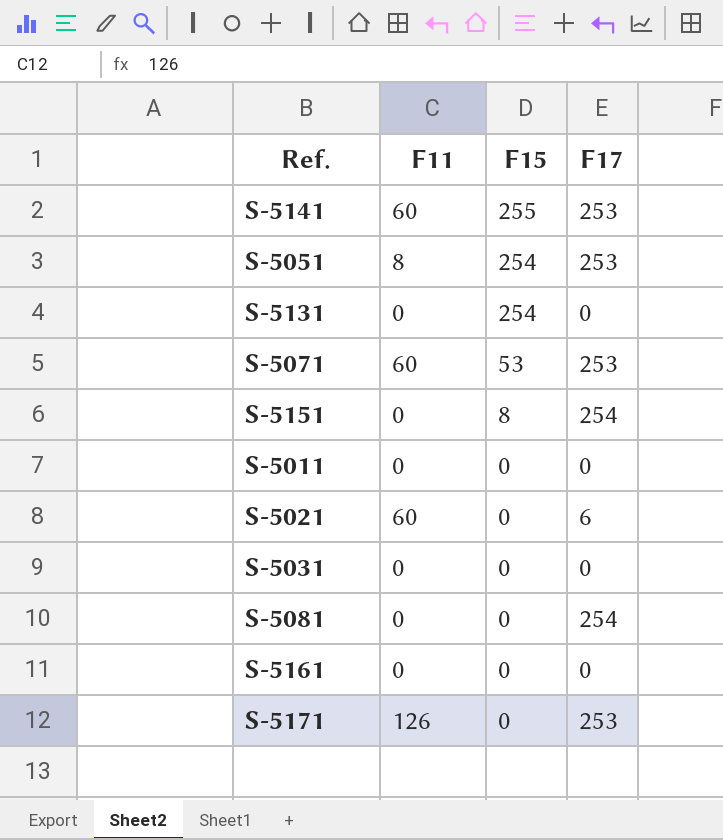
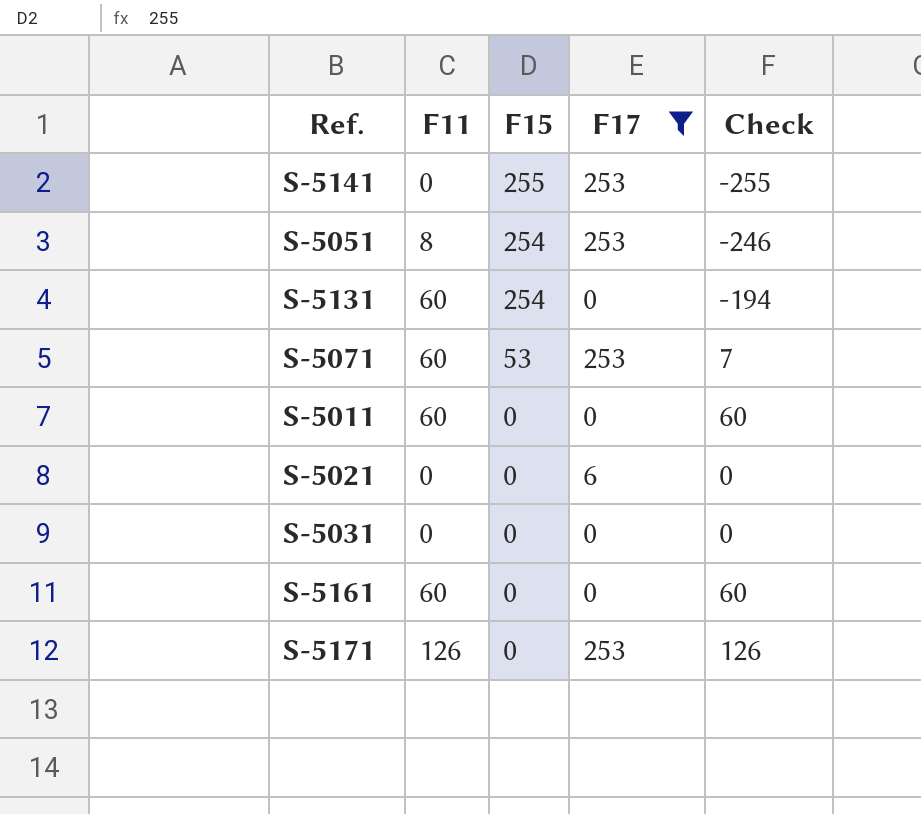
filter: none -> F17 != 254
column Check | formula: none -> [F11] - [F15]
S-5141 | F11: 60 -> 0
S-5131 | F11: 0 -> 60
S-5011 | F11: 0 -> 60
S-5021 | F11: 60 -> 0
S-5161 | F11: 0 -> 60

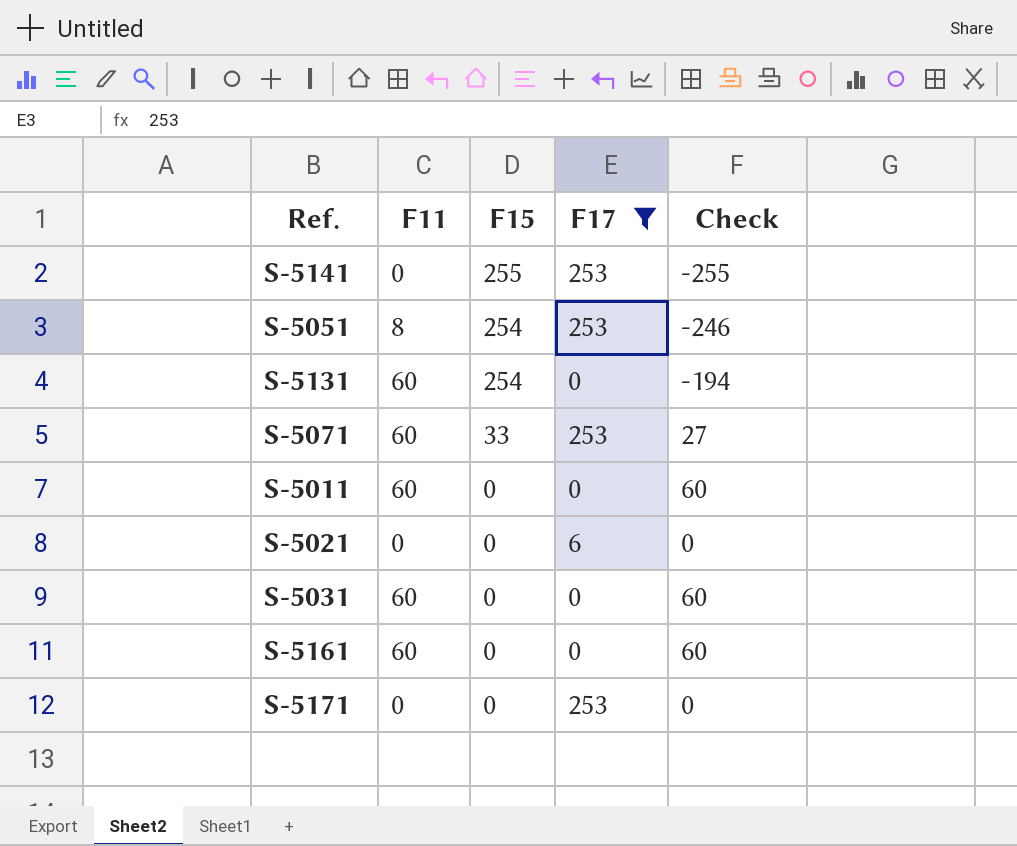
S-5071 | F15: 53 -> 33
S-5071 | Check: 7 -> 27
S-5031 | F11: 0 -> 60
S-5031 | Check: 0 -> 60
S-5171 | F11: 126 -> 0
S-5171 | Check: 126 -> 0

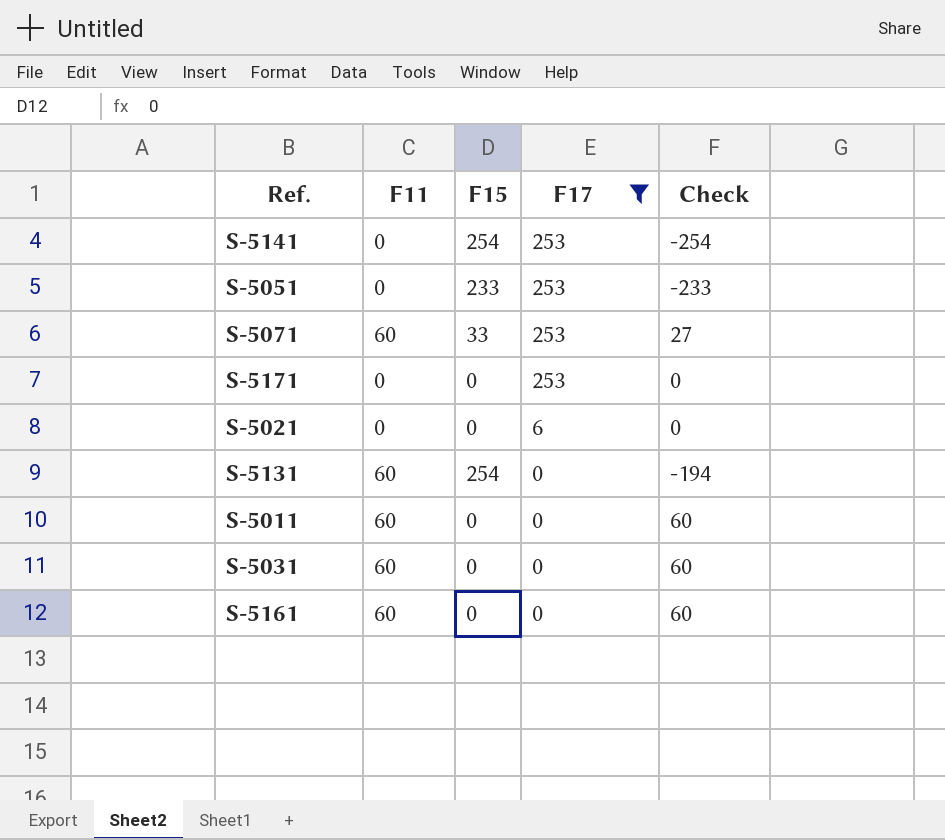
row order: F15 descending -> F17 descending
S-5141 | F15: 255 -> 254
S-5141 | Check: -255 -> -254
S-5051 | F11: 8 -> 0
S-5051 | F15: 254 -> 233
S-5051 | Check: -246 -> -233

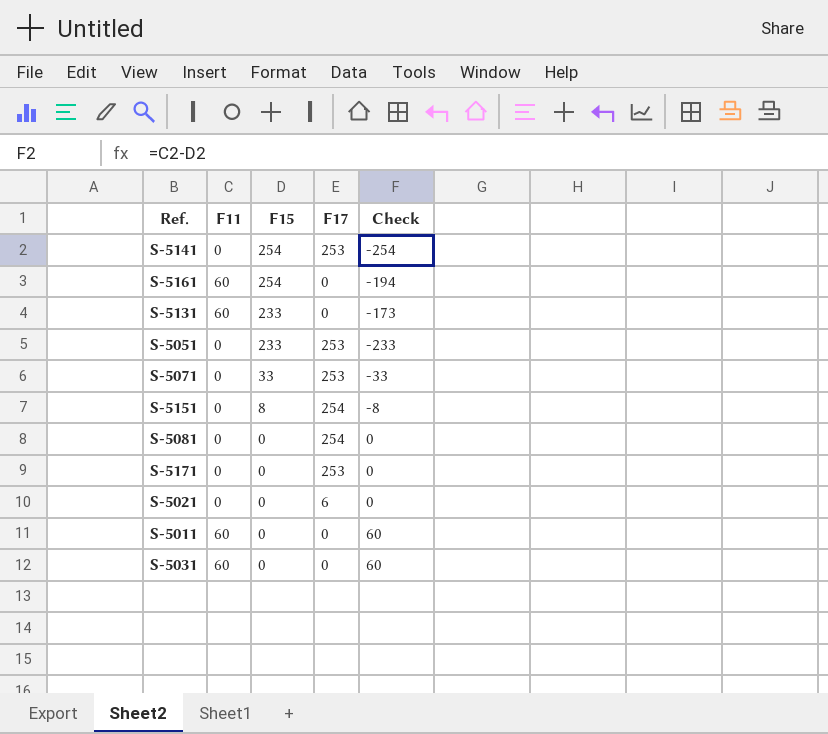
filter: F17 != 254 -> none
row order: F17 descending -> F15 descending
S-5161 | F15: 0 -> 254
S-5161 | Check: 60 -> -194
S-5131 | F15: 254 -> 233
S-5131 | Check: -194 -> -173
S-5071 | F11: 60 -> 0
S-5071 | Check: 27 -> -33

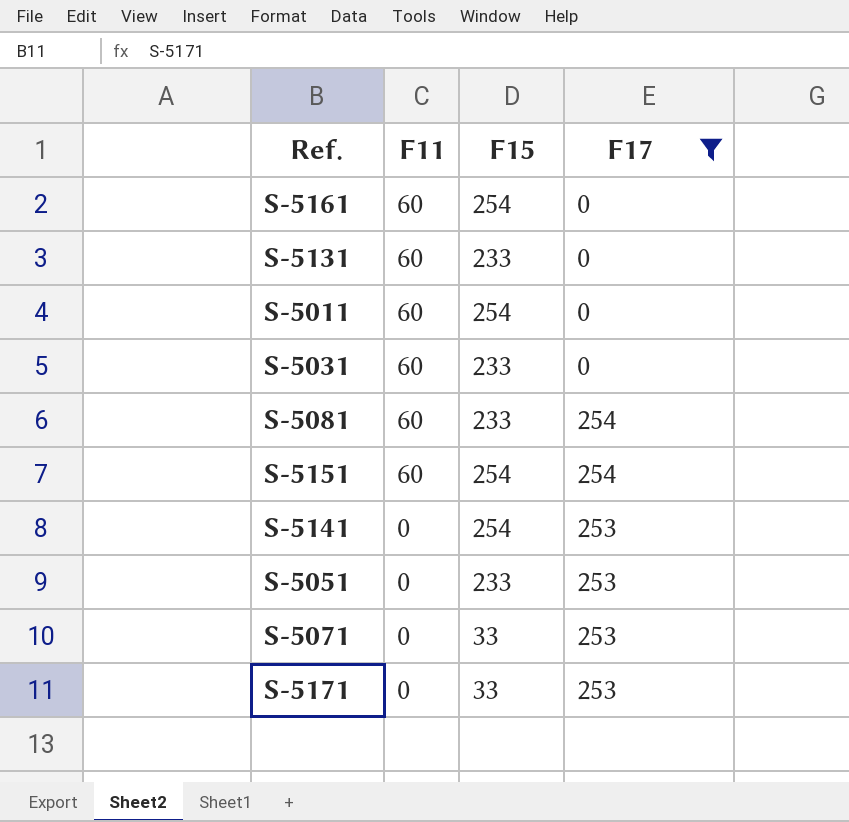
filter: none -> F17 != 6
row order: F15 descending -> F11 descending
column Check | formula: [F11] - [F15] -> none
S-5011 | F15: 0 -> 254
S-5031 | F15: 0 -> 233
S-5081 | F11: 0 -> 60
S-5081 | F15: 0 -> 233
S-5151 | F11: 0 -> 60
S-5151 | F15: 8 -> 254
S-5171 | F15: 0 -> 33

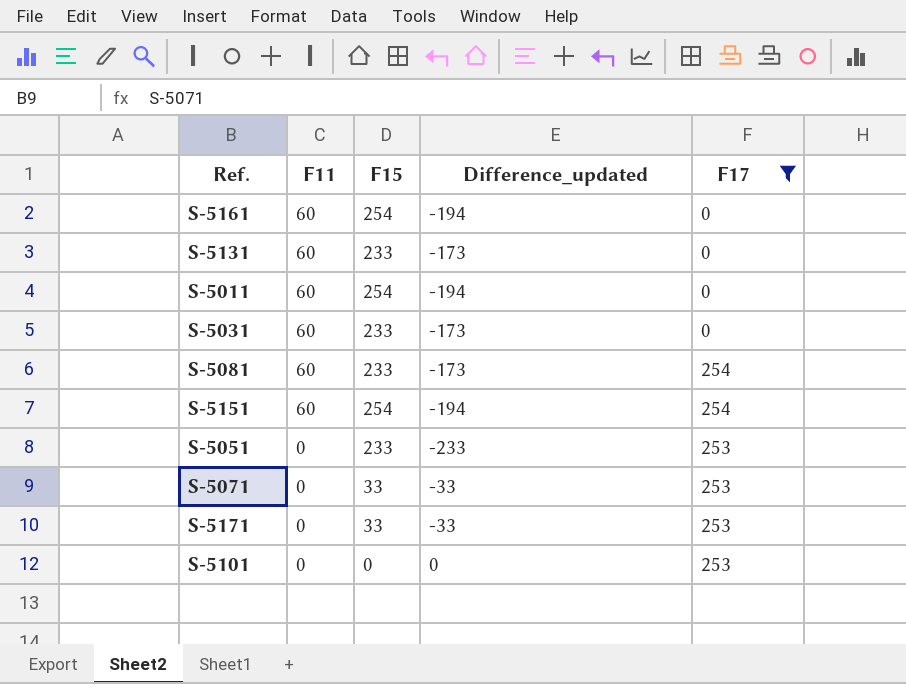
column Difference_updated | formula: none -> [F11] - [F15]
row S-5141: 0 | 254 | 253 -> none
row S-5101: none -> 0 | 0 | 0 | 253

